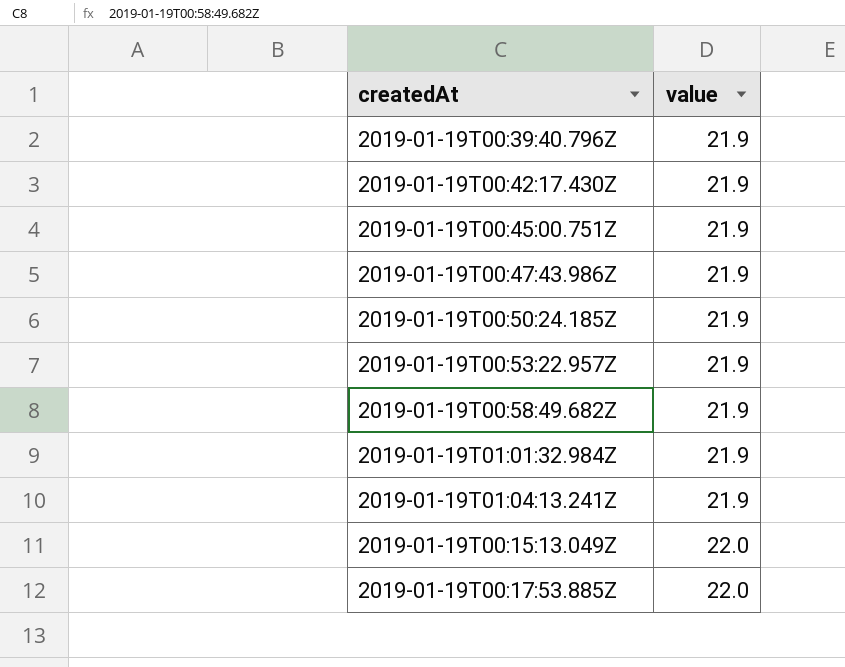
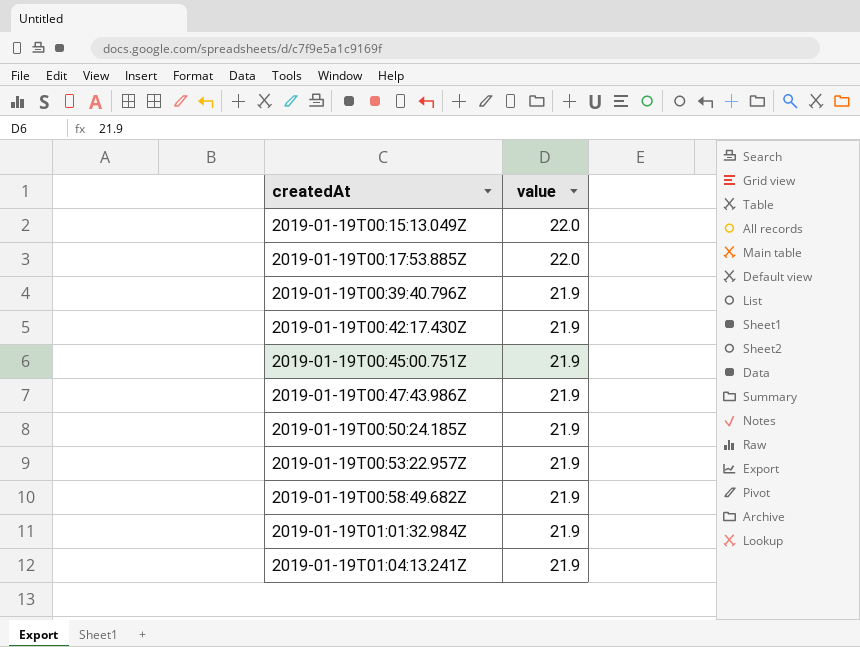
row order: value ascending -> createdAt ascending

